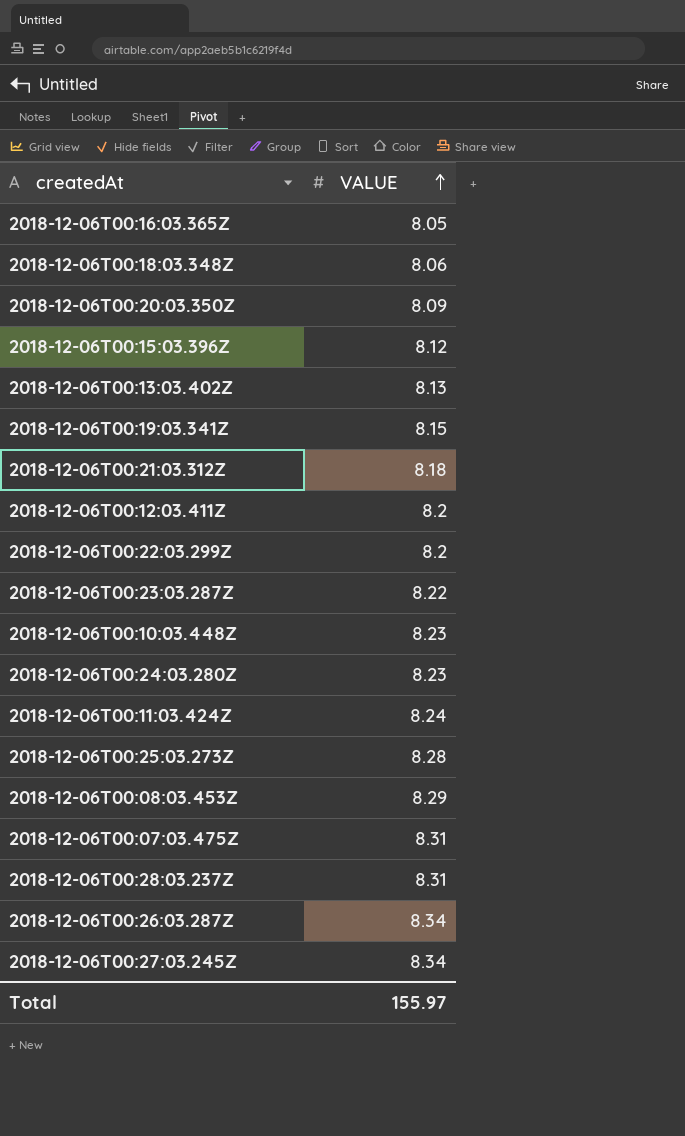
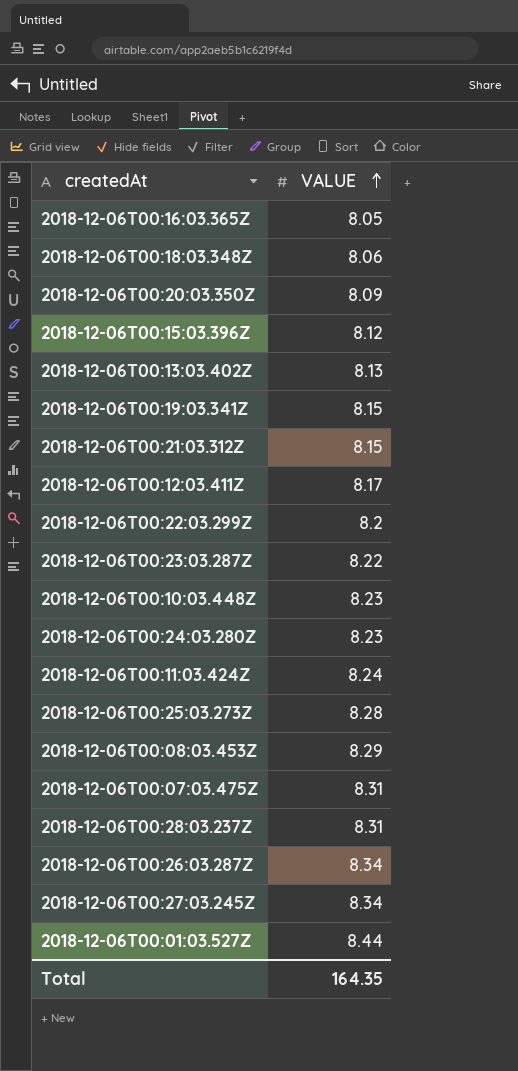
2018-12-06T00:21:03.312Z | VALUE: 8.18 -> 8.15
2018-12-06T00:12:03.411Z | VALUE: 8.2 -> 8.17
row 2018-12-06T00:01:03.527Z: none -> 8.44
Total | VALUE: 155.97 -> 164.35

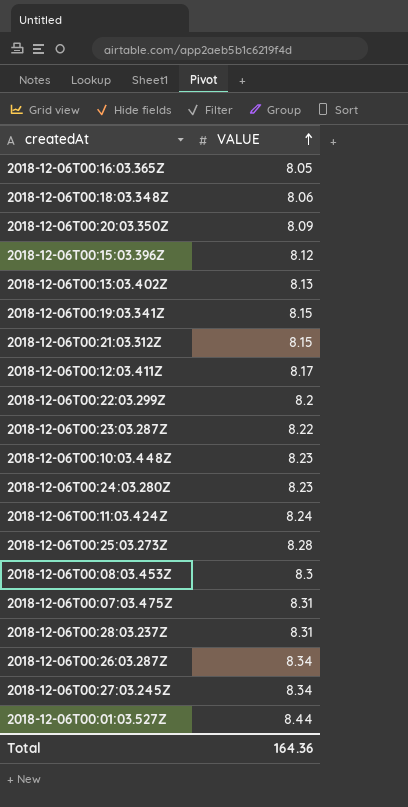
2018-12-06T00:08:03.453Z | VALUE: 8.29 -> 8.3
Total | VALUE: 164.35 -> 164.36

